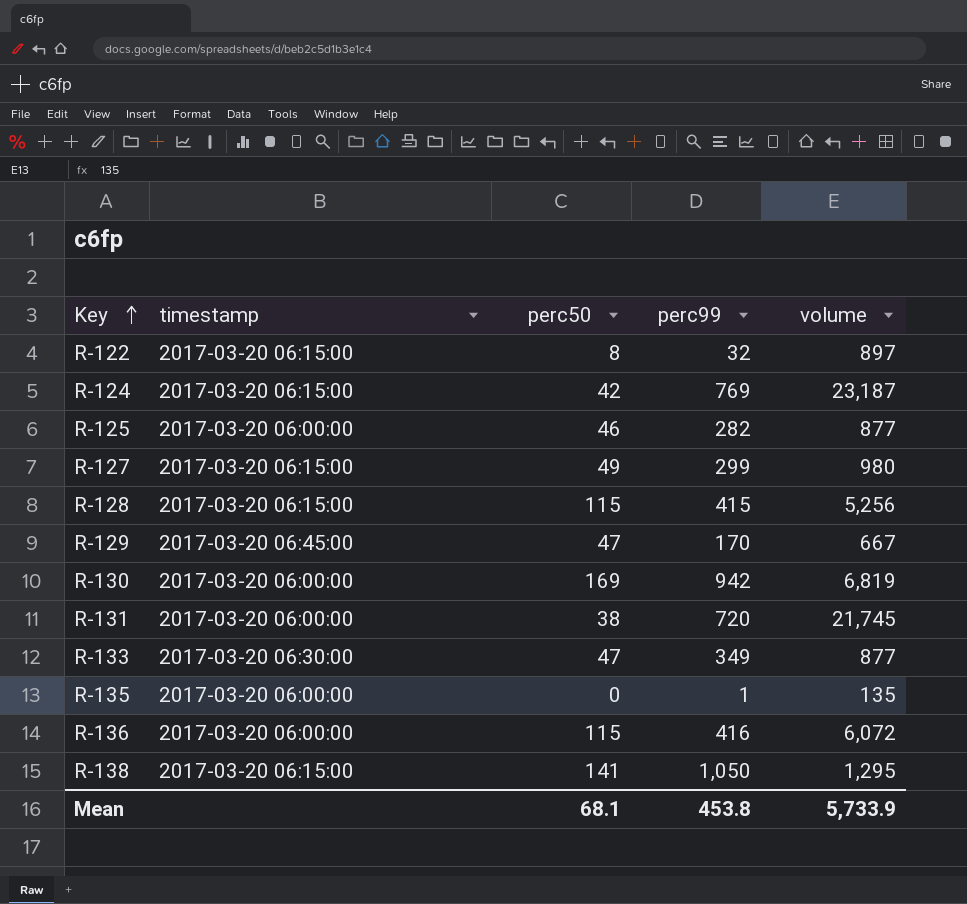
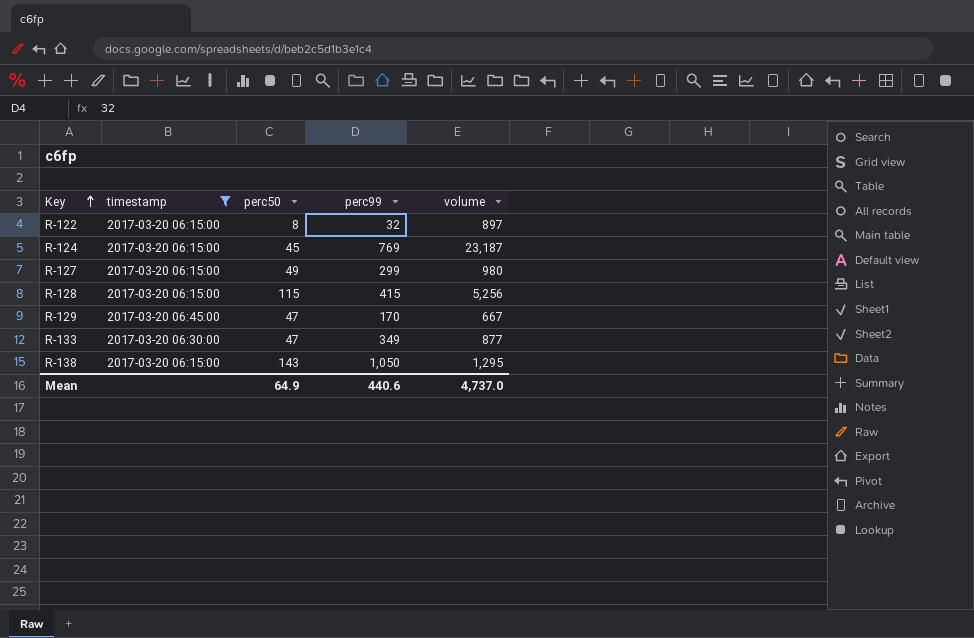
filter: none -> timestamp != 2017-03-20 06:00:00
R-124 | perc50: 42 -> 45
R-138 | perc50: 141 -> 143
Mean | perc50: 68.1 -> 64.9
Mean | perc99: 453.8 -> 440.6
Mean | volume: 5,733.9 -> 4,737.0

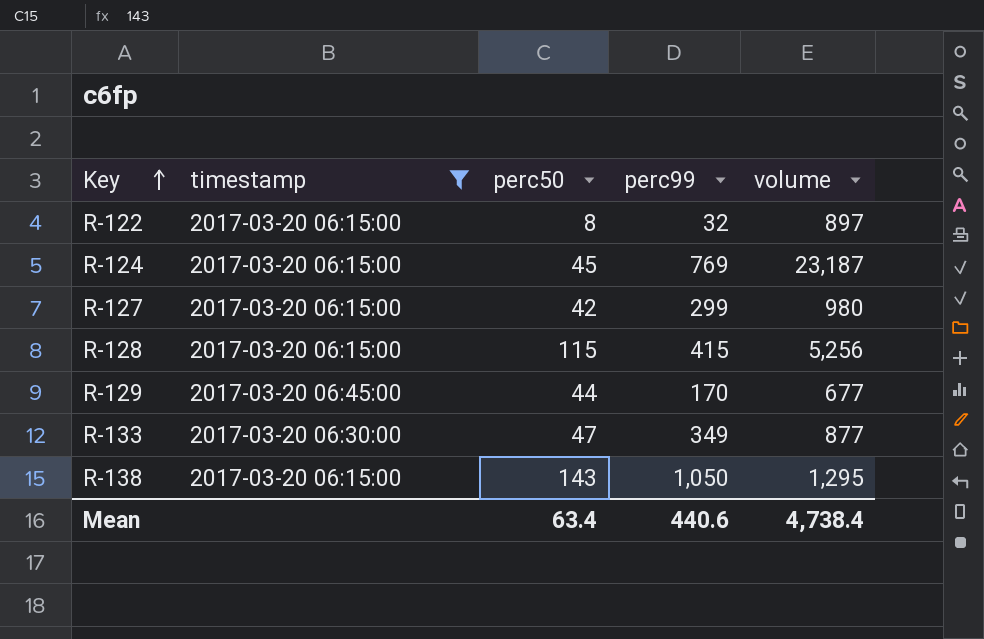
R-127 | perc50: 49 -> 42
R-129 | perc50: 47 -> 44
R-129 | volume: 667 -> 677
Mean | perc50: 64.9 -> 63.4
Mean | volume: 4,737.0 -> 4,738.4

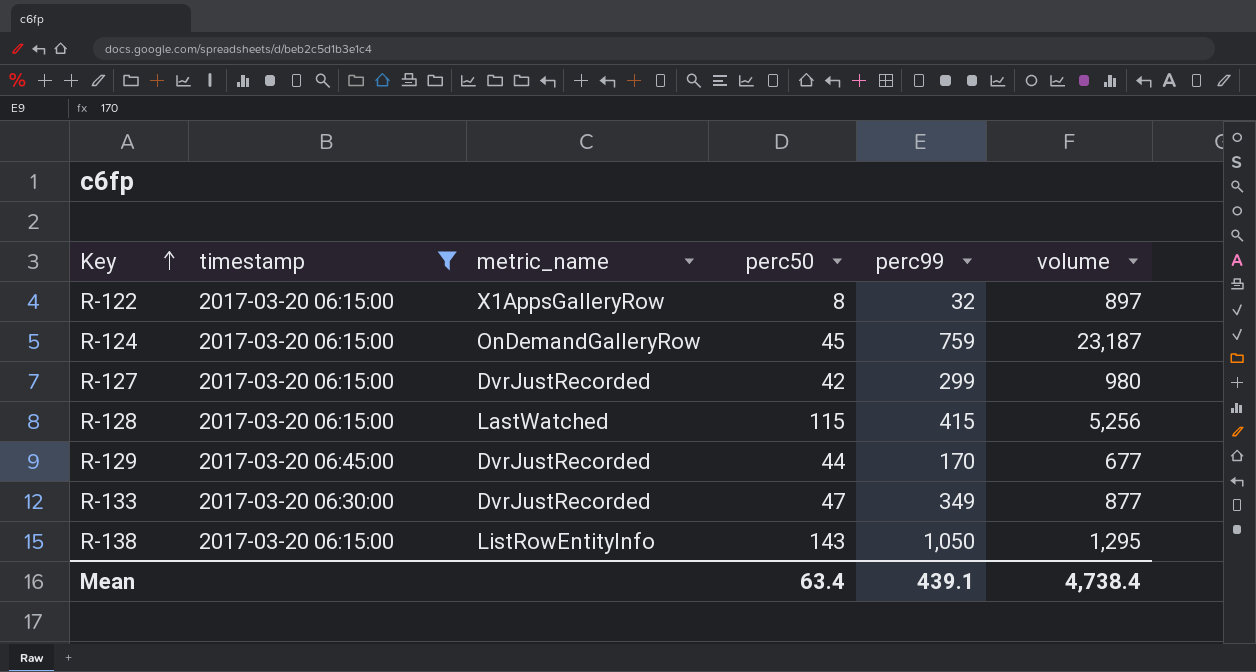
column metric_name | position: none -> 3
R-124 | perc99: 769 -> 759
Mean | perc99: 440.6 -> 439.1

